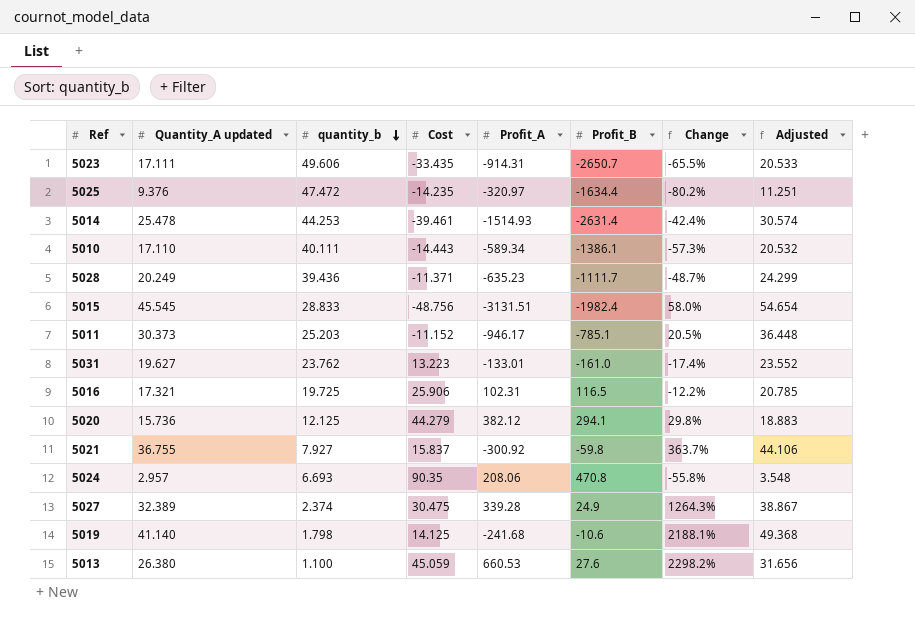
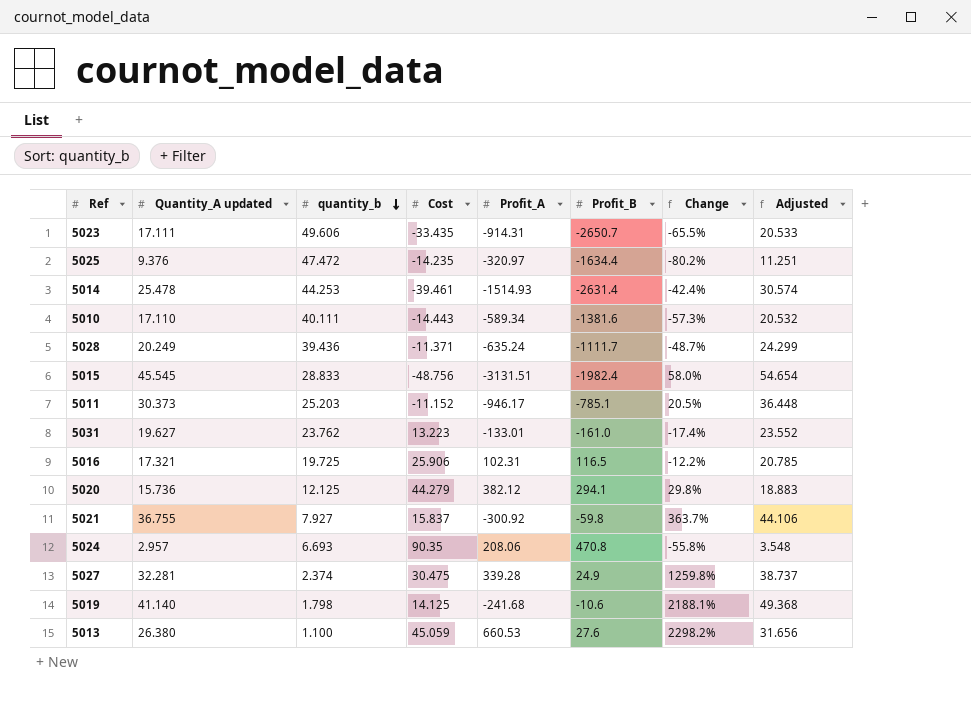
5010 | Profit_B: -1386.1 -> -1381.6
5028 | Profit_A: -635.23 -> -635.24
5027 | Quantity_A updated: 32.389 -> 32.281
5027 | Change: 1264.3% -> 1259.8%
5027 | Adjusted: 38.867 -> 38.737

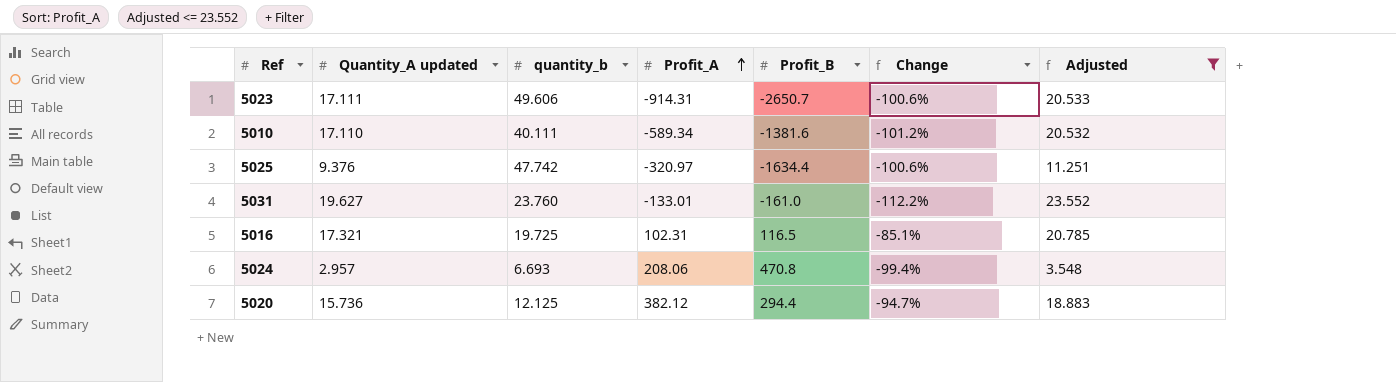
filter: none -> Adjusted <= 23.552
row order: quantity_b descending -> Profit_A ascending
column Cost | position: 4 -> none
column Change | formula: ([Quantity_A updated] - [quantity_b]) / [quantity_b] -> ([Quantity_A updated] - [Profit_B]) / [Profit_B]
5025 | quantity_b: 47.472 -> 47.742
5031 | quantity_b: 23.762 -> 23.760
5020 | Profit_B: 294.1 -> 294.4

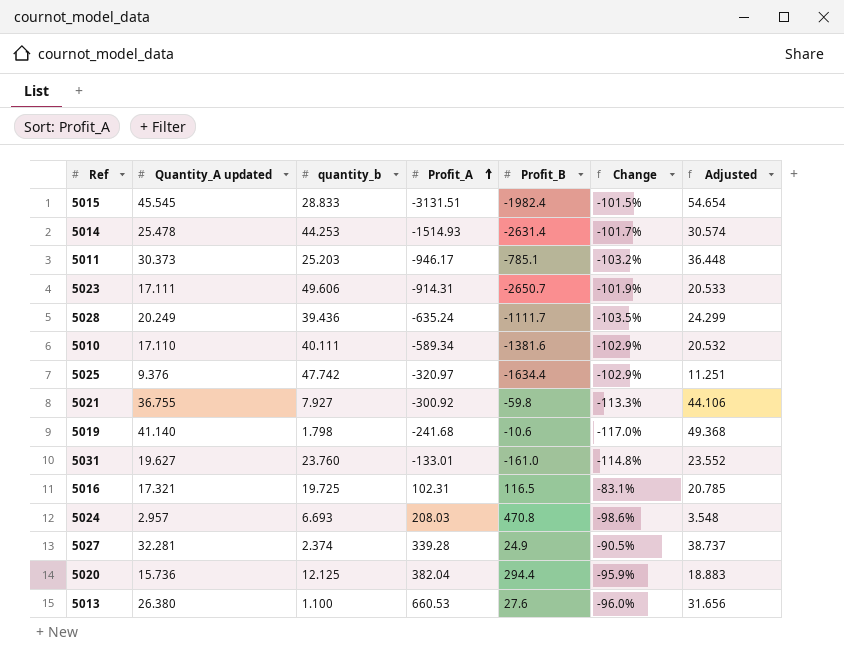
filter: Adjusted <= 23.552 -> none
column Change | formula: ([Quantity_A updated] - [Profit_B]) / [Profit_B] -> ([quantity_b] - [Profit_B]) / [Profit_B]
5024 | Profit_A: 208.06 -> 208.03
5020 | Profit_A: 382.12 -> 382.04

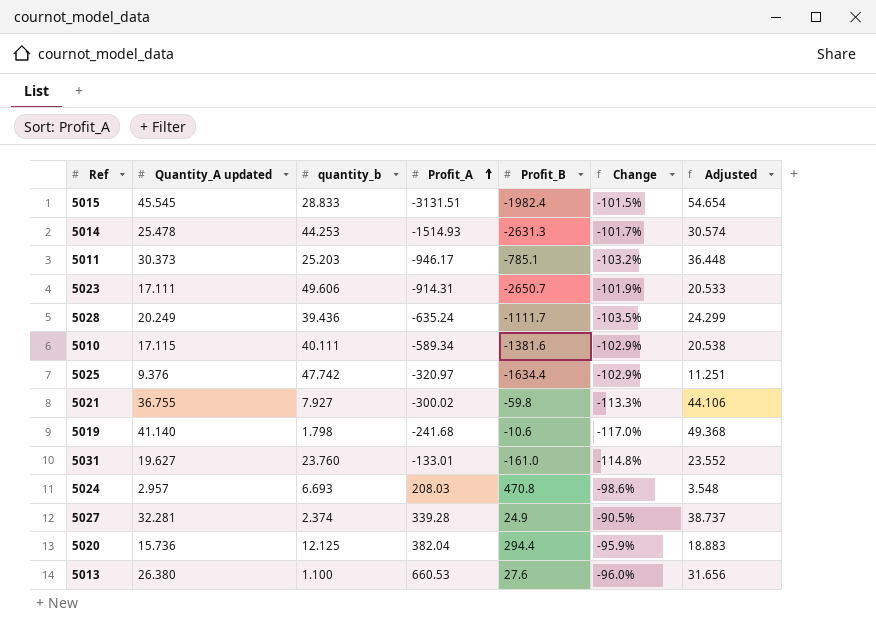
row 5016: 17.321 | 19.725 | 102.31 | 116.5 | -83.1% | 20.785 -> none
5014 | Profit_B: -2631.4 -> -2631.3
5010 | Quantity_A updated: 17.110 -> 17.115
5010 | Adjusted: 20.532 -> 20.538
5021 | Profit_A: -300.92 -> -300.02

